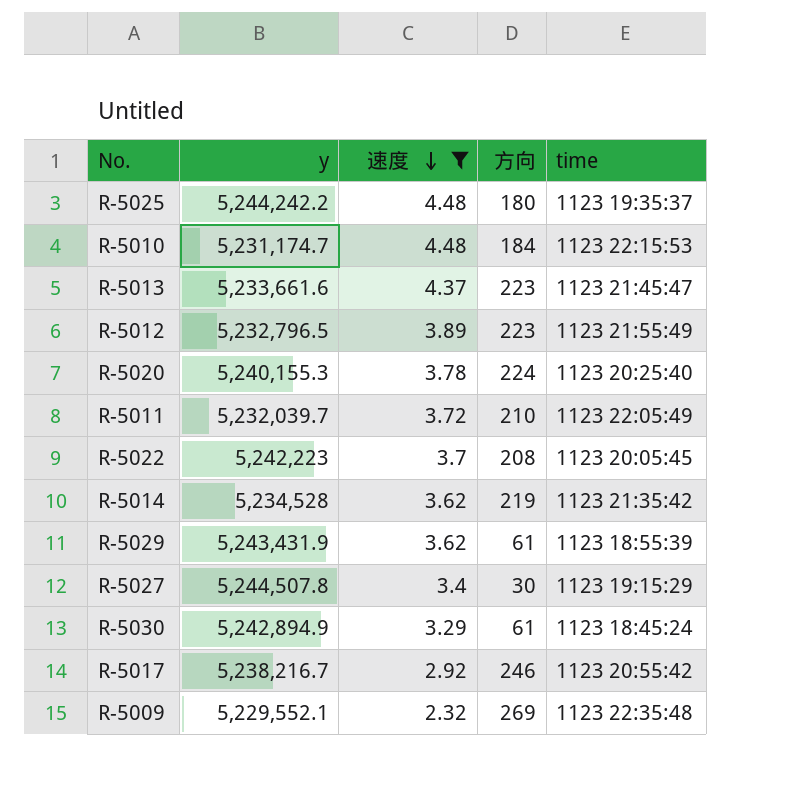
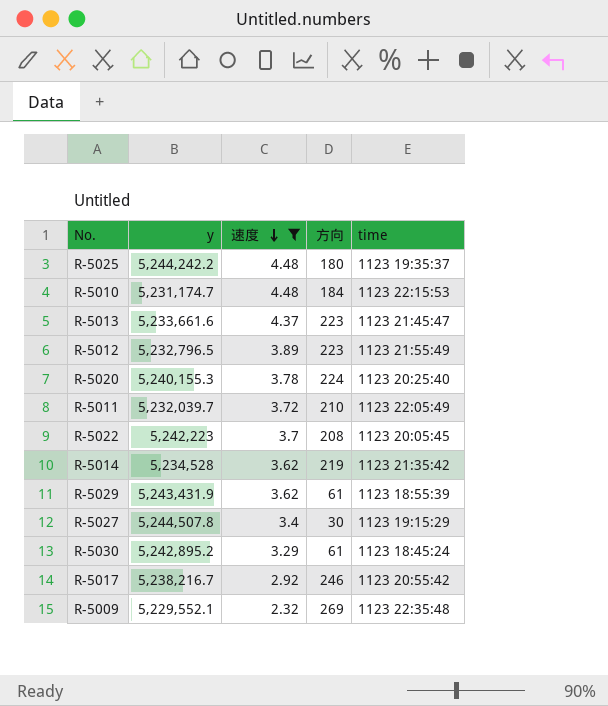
R-5030 | y: 5,242,894.9 -> 5,242,895.2

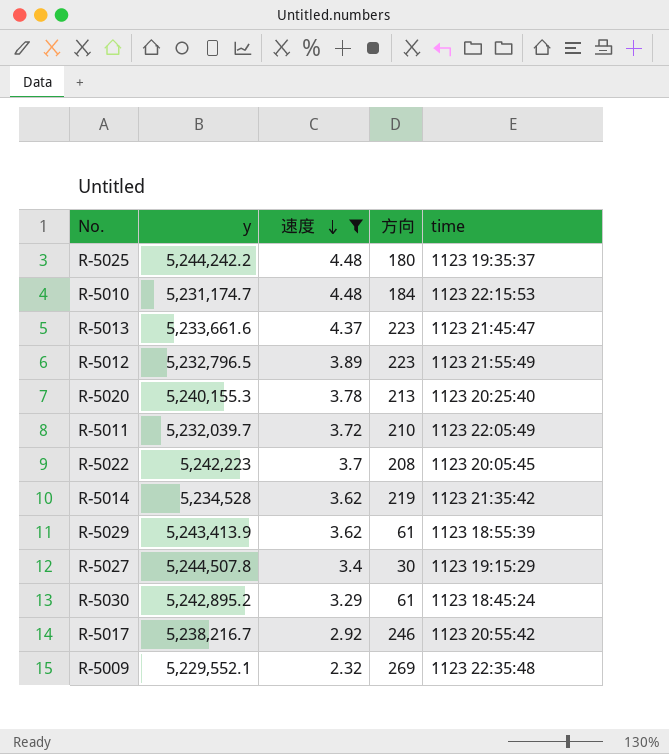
R-5020 | 方向: 224 -> 213
R-5029 | y: 5,243,431.9 -> 5,243,413.9

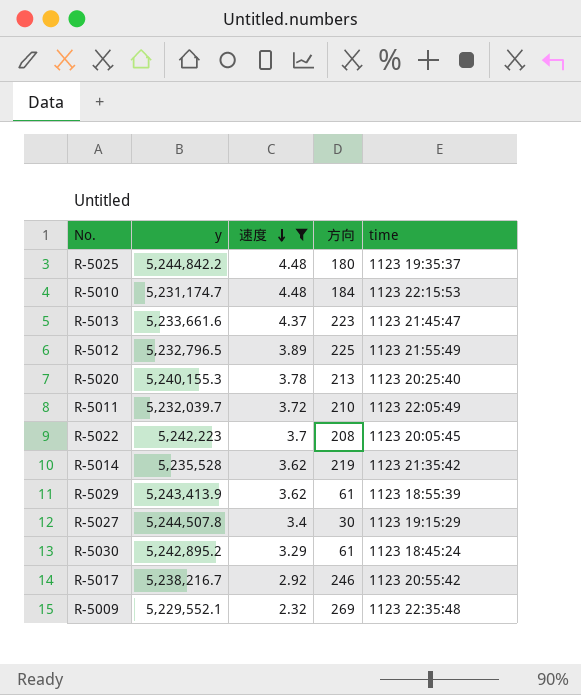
R-5025 | y: 5,244,242.2 -> 5,244,842.2
R-5012 | 方向: 223 -> 225
R-5014 | y: 5,234,528 -> 5,235,528

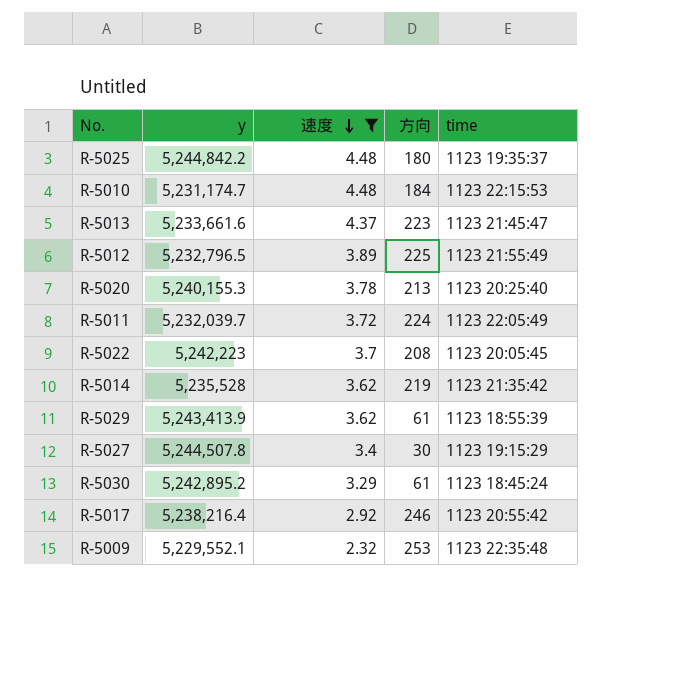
R-5011 | 方向: 210 -> 224
R-5017 | y: 5,238,216.7 -> 5,238,216.4
R-5009 | 方向: 269 -> 253

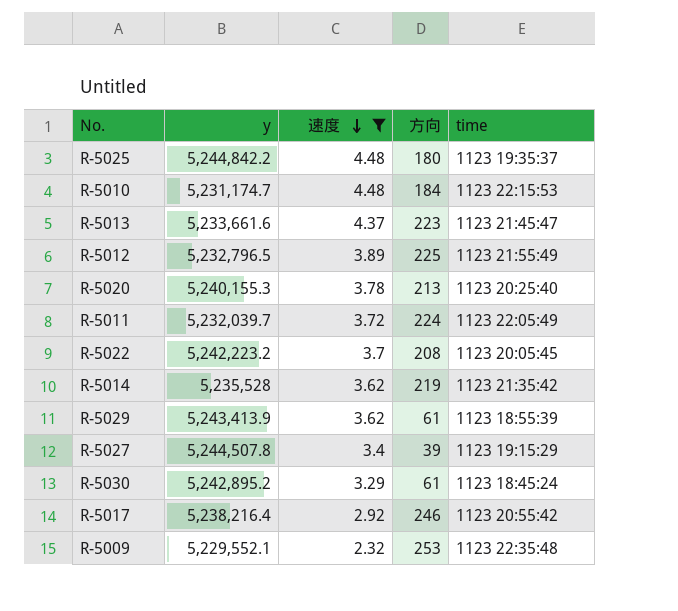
R-5022 | y: 5,242,223 -> 5,242,223.2
R-5027 | 方向: 30 -> 39

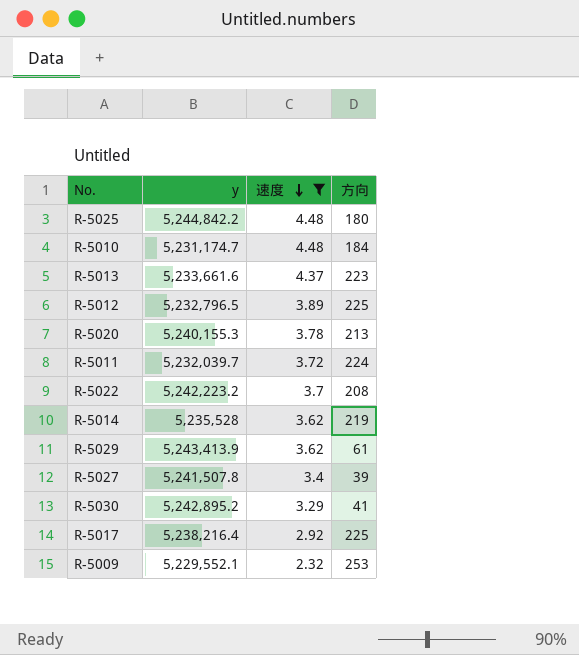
column time | position: 5 -> none
R-5027 | y: 5,244,507.8 -> 5,241,507.8
R-5030 | 方向: 61 -> 41
R-5017 | 方向: 246 -> 225

